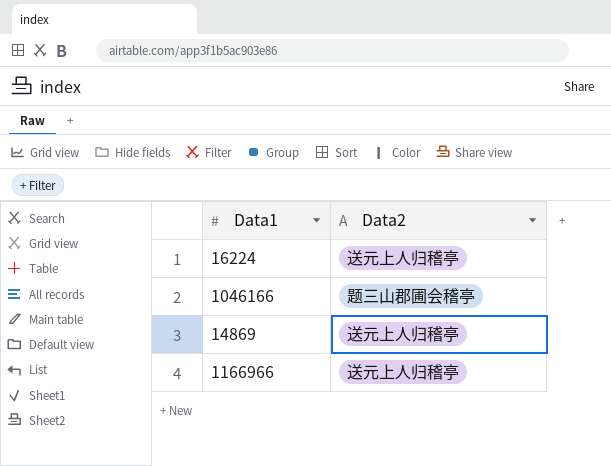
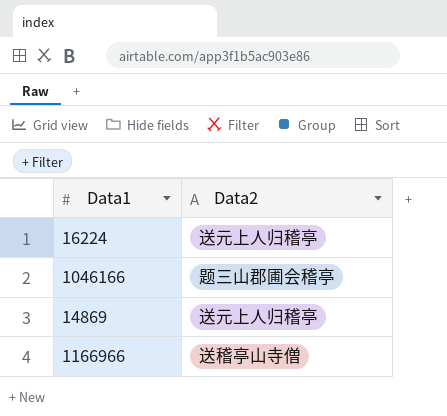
1166966 | Data2: 送元上人归稽亭 -> 送稽亭山寺僧

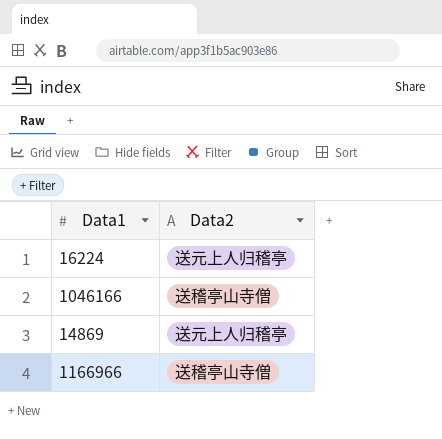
1046166 | Data2: 题三山郡圃会稽亭 -> 送稽亭山寺僧

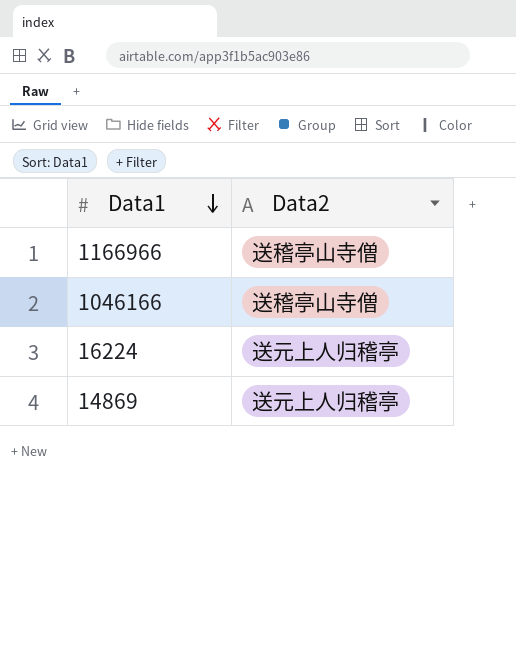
row order: none -> Data1 descending

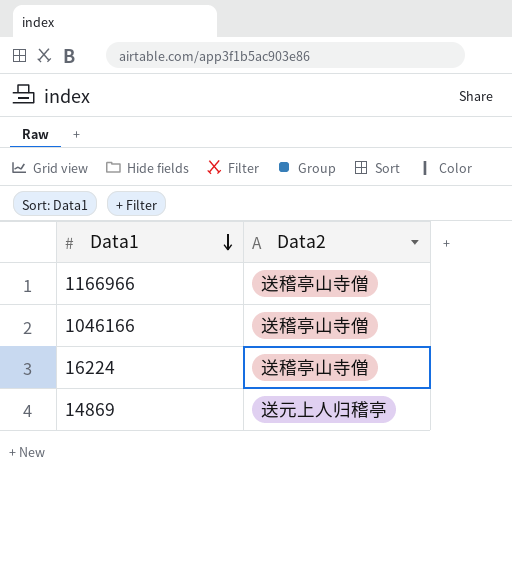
16224 | Data2: 送元上人归稽亭 -> 送稽亭山寺僧

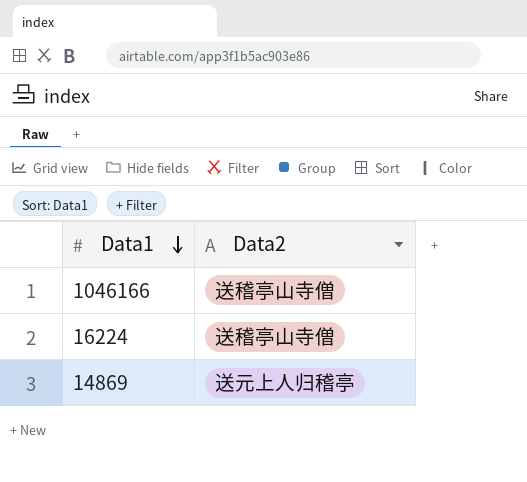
row 1166966: 送稽亭山寺僧 -> none

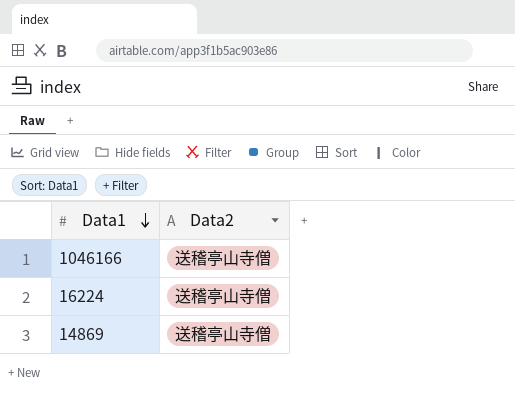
14869 | Data2: 送元上人归稽亭 -> 送稽亭山寺僧

